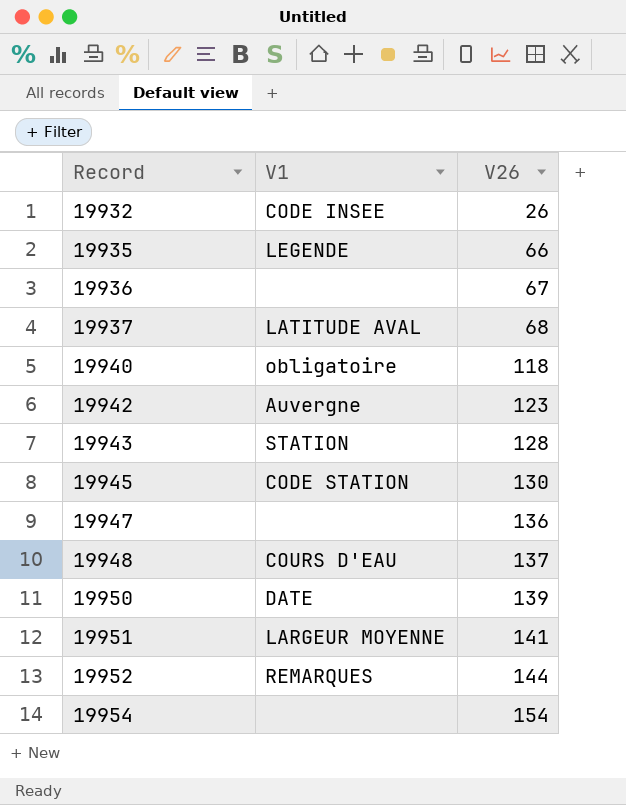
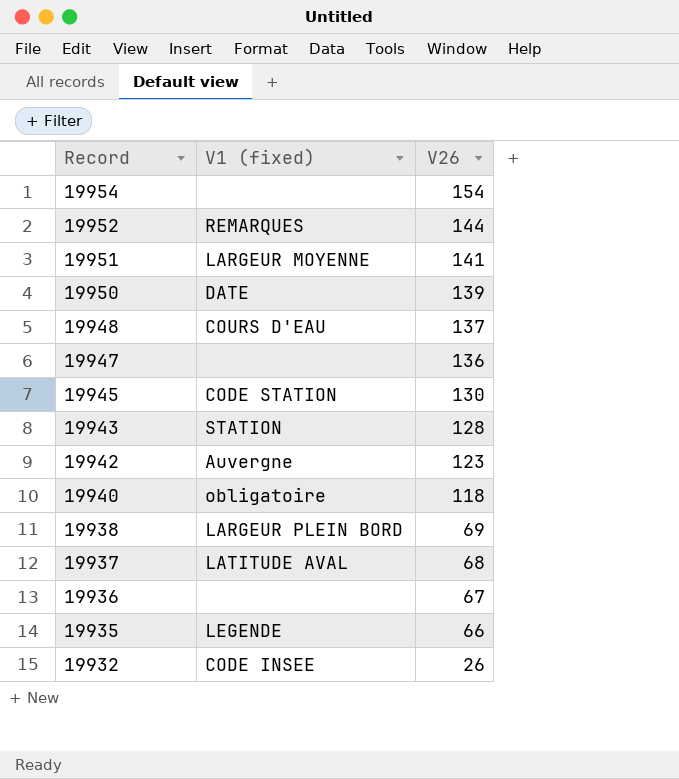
row order: Record ascending -> Record descending
column name: V1 -> V1 (fixed)
row 19938: none -> LARGEUR PLEIN BORD | 69

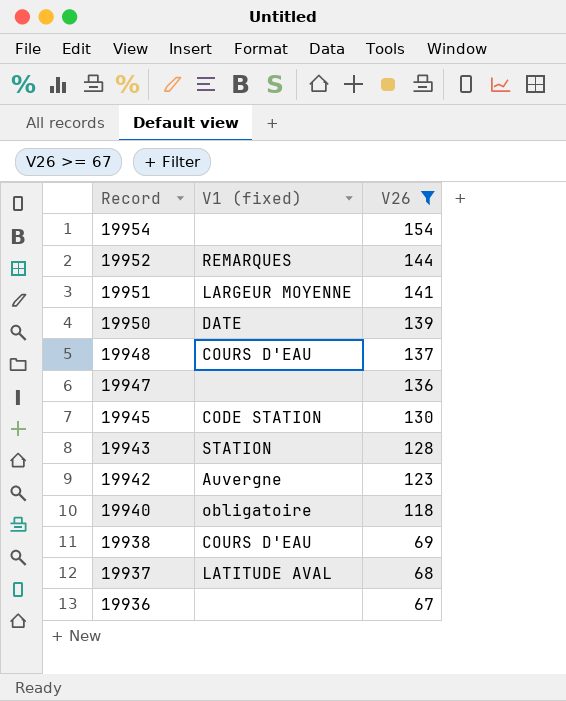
filter: none -> V26 >= 67
19938 | V1 (fixed): LARGEUR PLEIN BORD -> COURS D'EAU

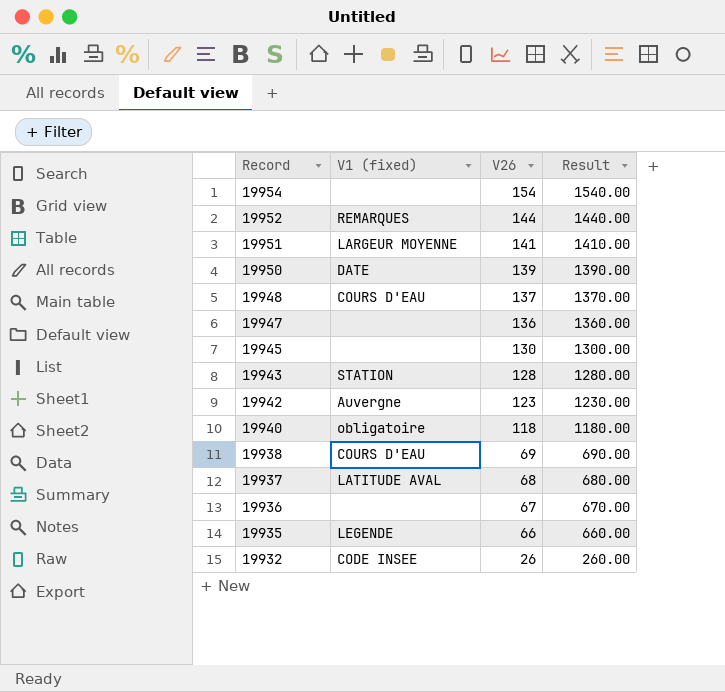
filter: V26 >= 67 -> none
column Result | formula: none -> [V26] * 10
19945 | V1 (fixed): CODE STATION -> none

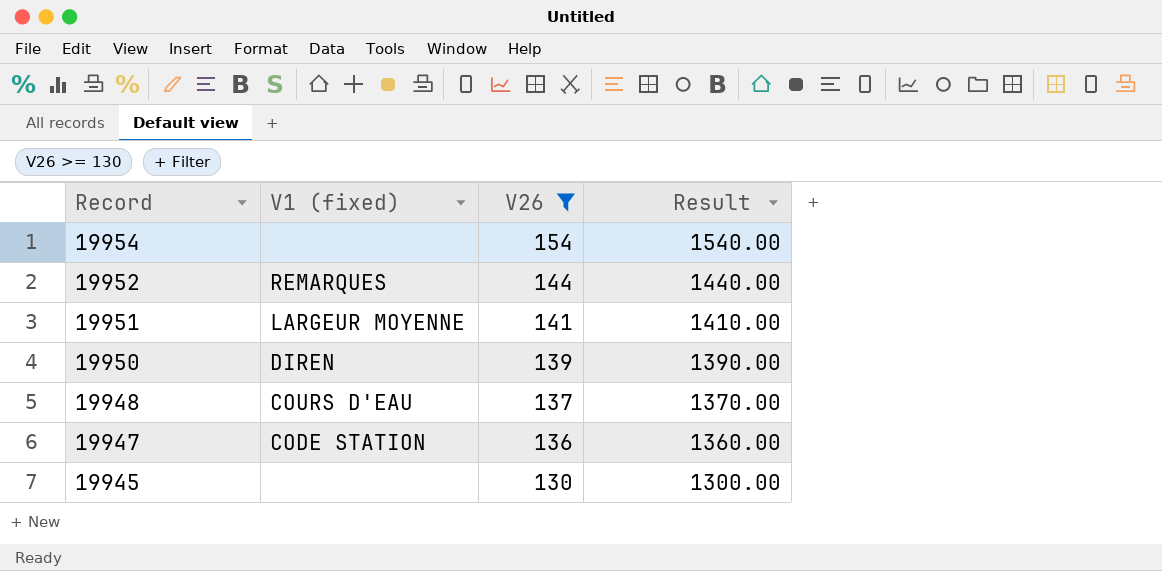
filter: none -> V26 >= 130
19950 | V1 (fixed): DATE -> DIREN
19947 | V1 (fixed): none -> CODE STATION

